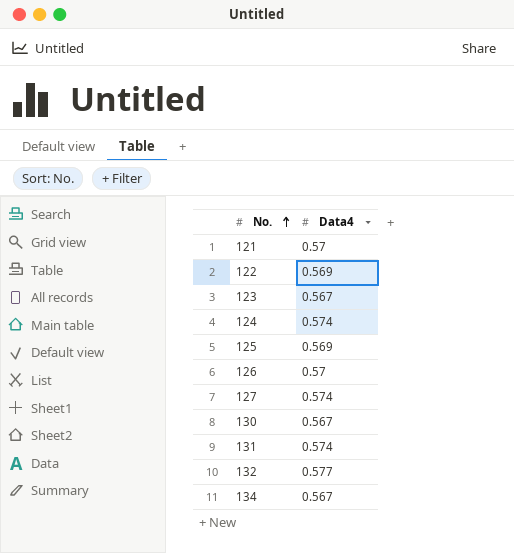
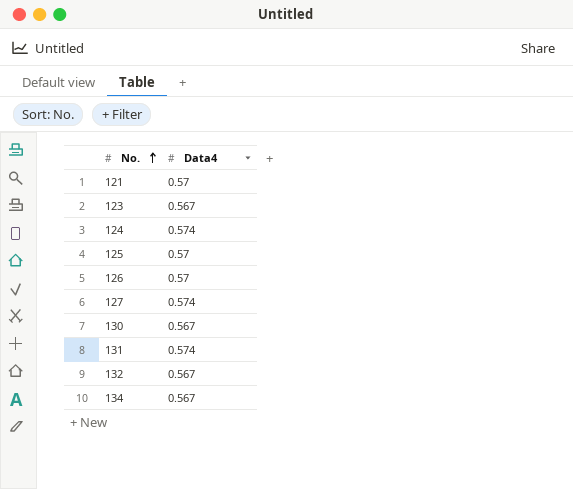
row 122: 0.569 -> none
125 | Data4: 0.569 -> 0.57
132 | Data4: 0.577 -> 0.567

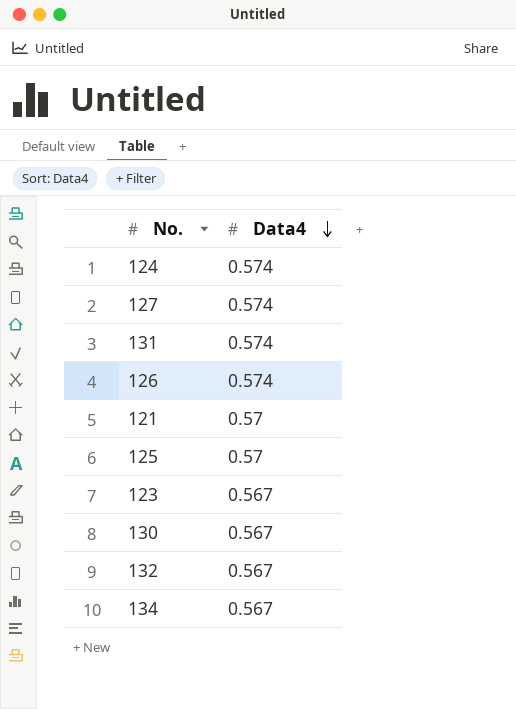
row order: No. ascending -> Data4 descending
126 | Data4: 0.57 -> 0.574

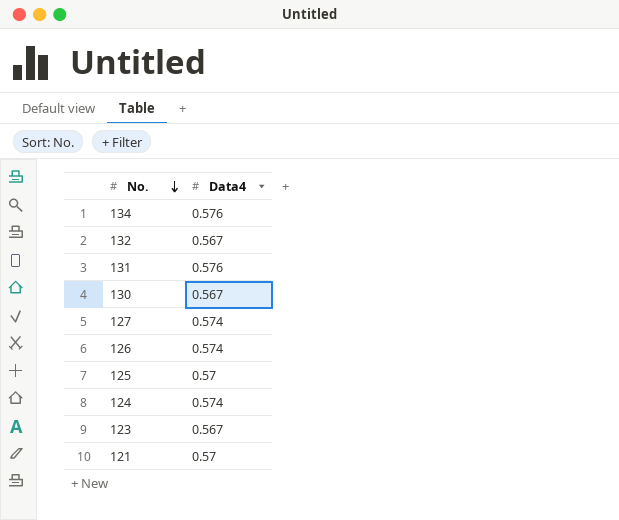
row order: Data4 descending -> No. descending
134 | Data4: 0.567 -> 0.576
131 | Data4: 0.574 -> 0.576

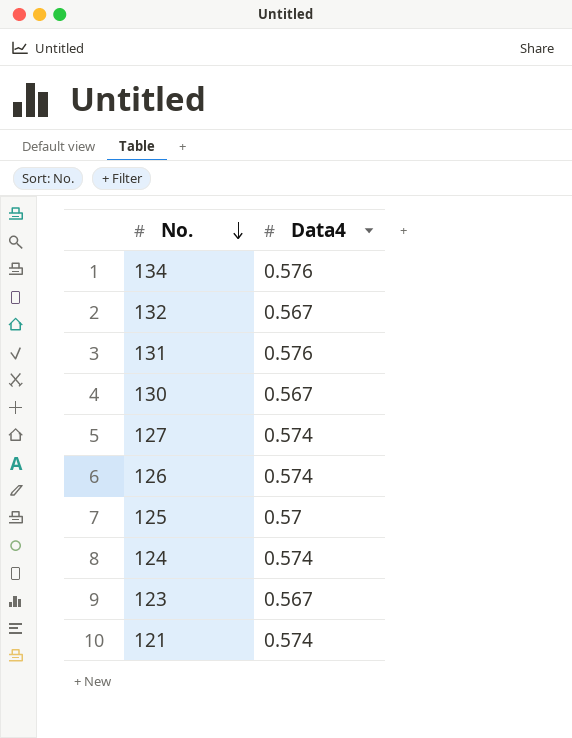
121 | Data4: 0.57 -> 0.574

